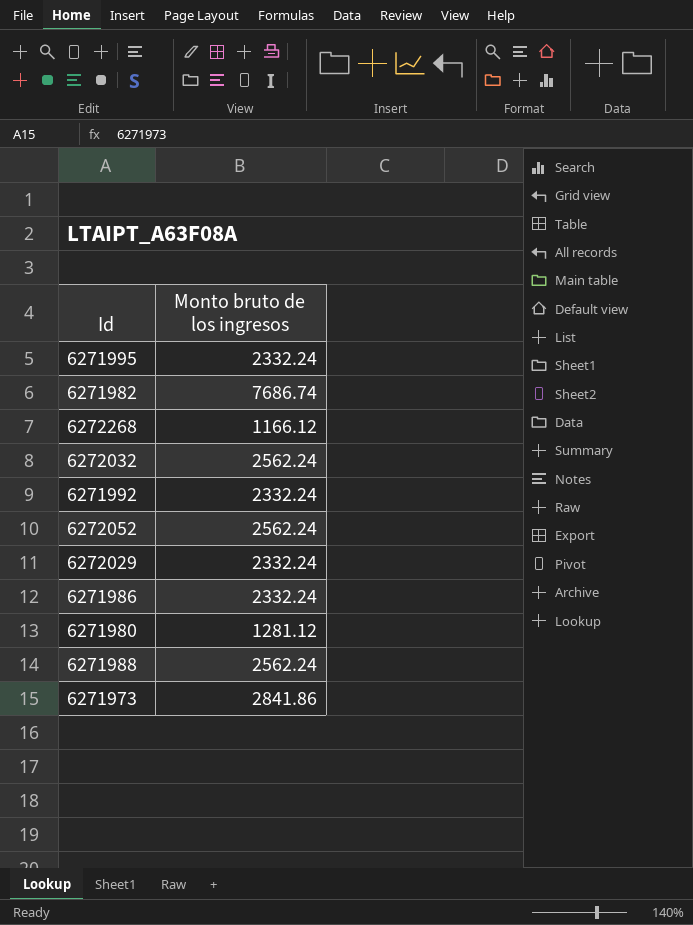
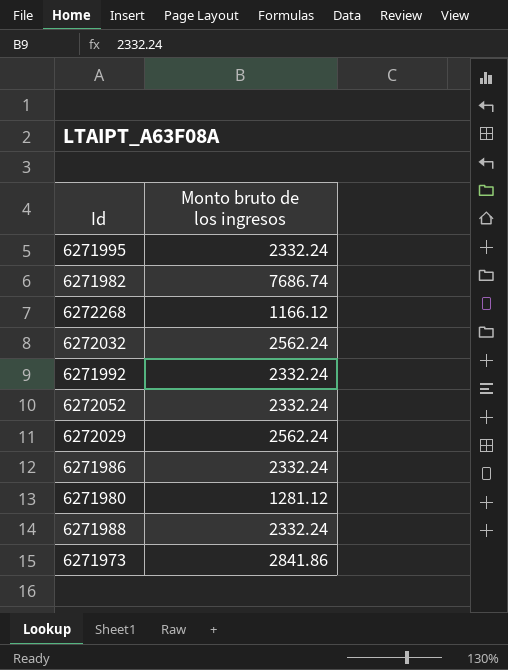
6272052 | Monto bruto de los ingresos: 2562.24 -> 2332.24
6272029 | Monto bruto de los ingresos: 2332.24 -> 2562.24
6271988 | Monto bruto de los ingresos: 2562.24 -> 2332.24

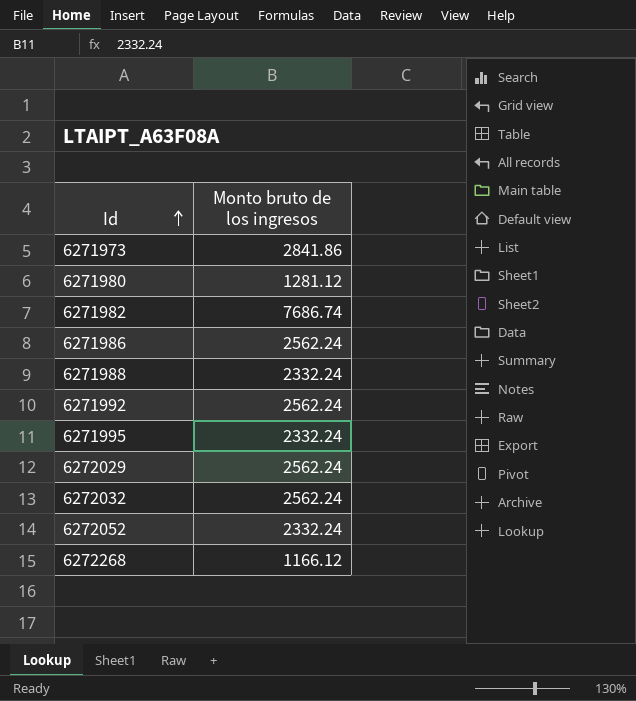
row order: none -> Id ascending
6271986 | Monto bruto de los ingresos: 2332.24 -> 2562.24
6271992 | Monto bruto de los ingresos: 2332.24 -> 2562.24

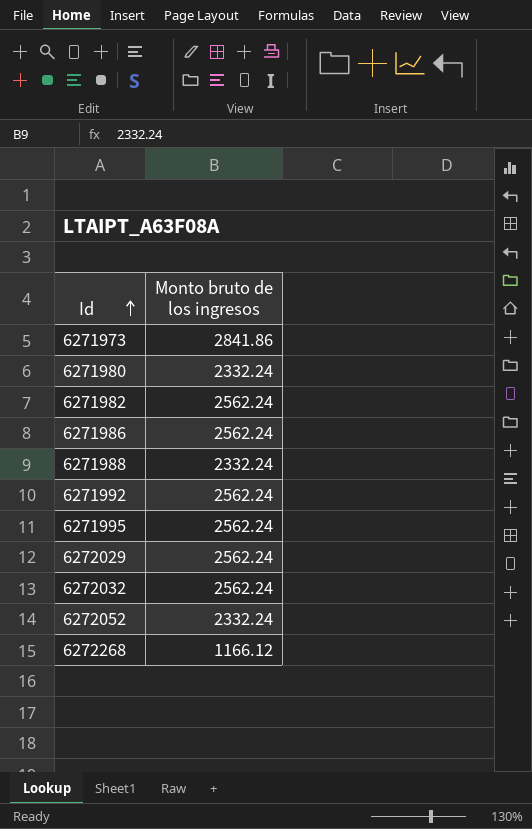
6271980 | Monto bruto de los ingresos: 1281.12 -> 2332.24
6271982 | Monto bruto de los ingresos: 7686.74 -> 2562.24
6271995 | Monto bruto de los ingresos: 2332.24 -> 2562.24

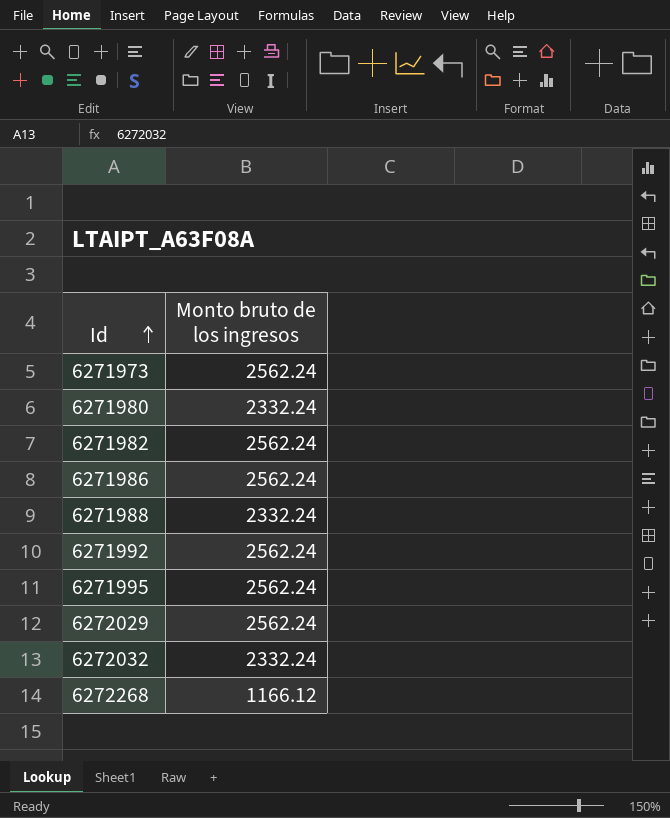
row 6272052: 2332.24 -> none
6271973 | Monto bruto de los ingresos: 2841.86 -> 2562.24
6272032 | Monto bruto de los ingresos: 2562.24 -> 2332.24

